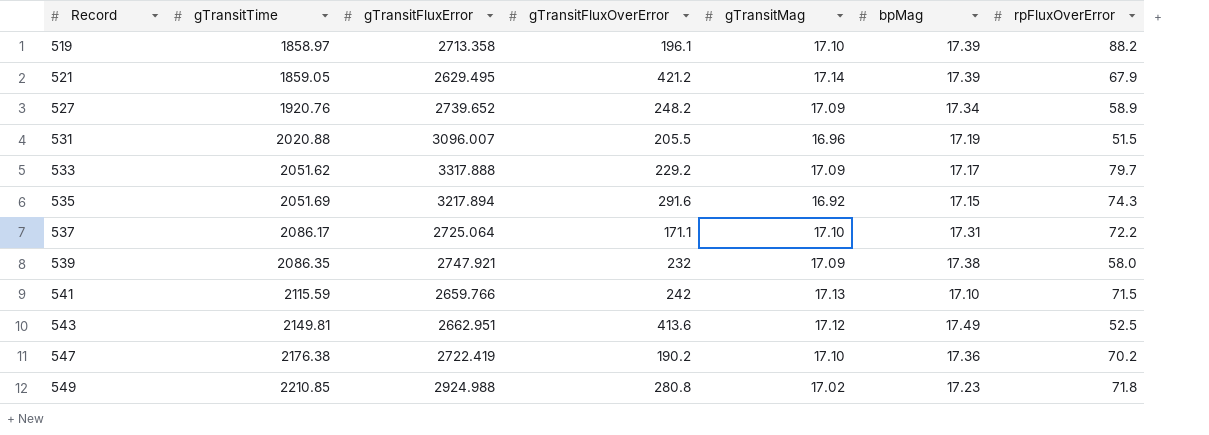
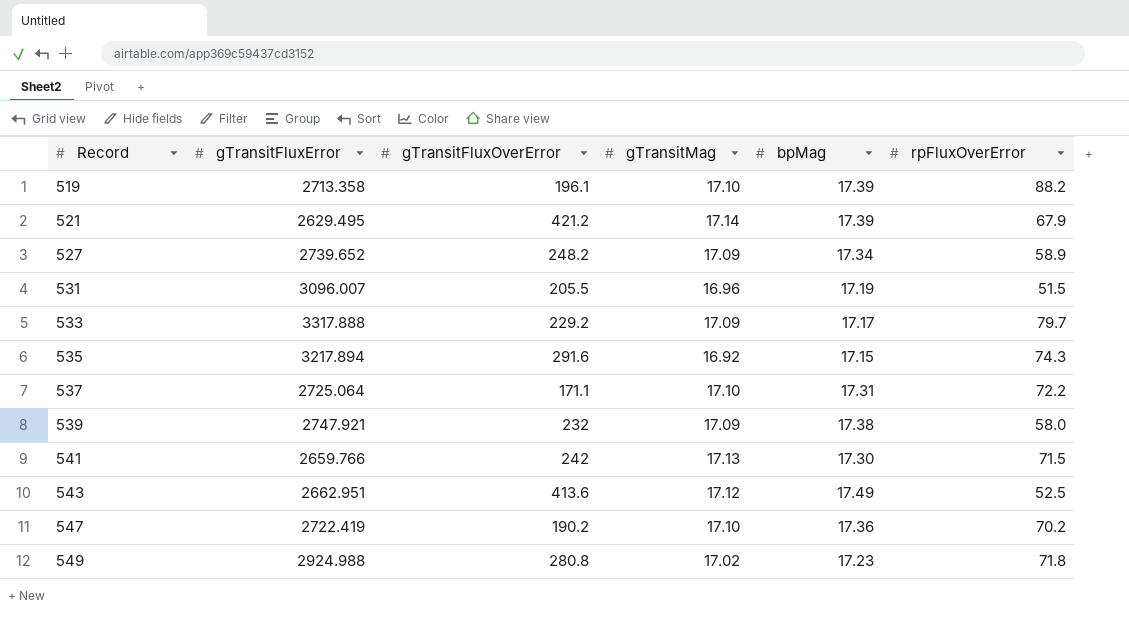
column gTransitTime | position: 2 -> none
541 | bpMag: 17.10 -> 17.30

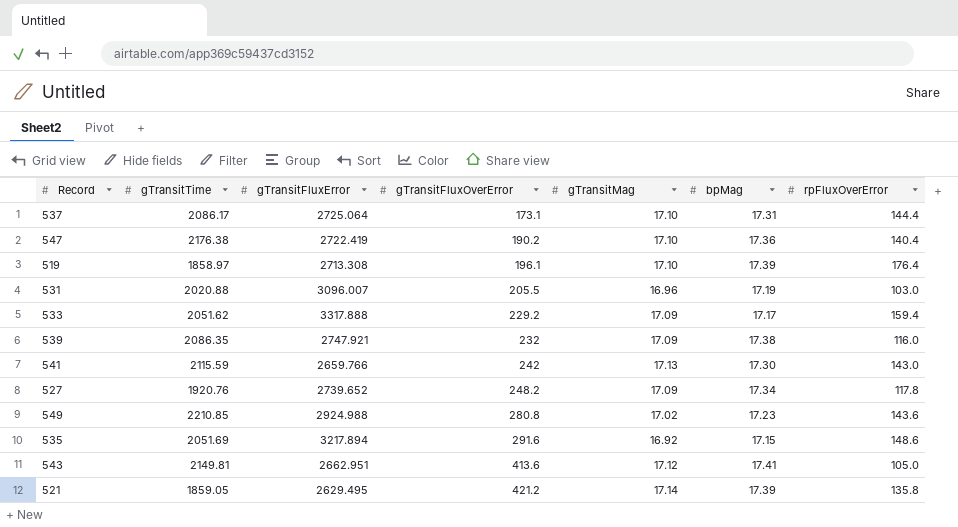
row order: Record ascending -> gTransitFluxOverError ascending
column gTransitTime | position: none -> 2
537 | gTransitFluxOverError: 171.1 -> 173.1
537 | rpFluxOverError: 72.2 -> 144.4
547 | rpFluxOverError: 70.2 -> 140.4
519 | gTransitFluxError: 2713.358 -> 2713.308
519 | rpFluxOverError: 88.2 -> 176.4
531 | rpFluxOverError: 51.5 -> 103.0
533 | rpFluxOverError: 79.7 -> 159.4
539 | rpFluxOverError: 58.0 -> 116.0
541 | rpFluxOverError: 71.5 -> 143.0
527 | rpFluxOverError: 58.9 -> 117.8
549 | rpFluxOverError: 71.8 -> 143.6
535 | rpFluxOverError: 74.3 -> 148.6
543 | bpMag: 17.49 -> 17.41
543 | rpFluxOverError: 52.5 -> 105.0
521 | rpFluxOverError: 67.9 -> 135.8

